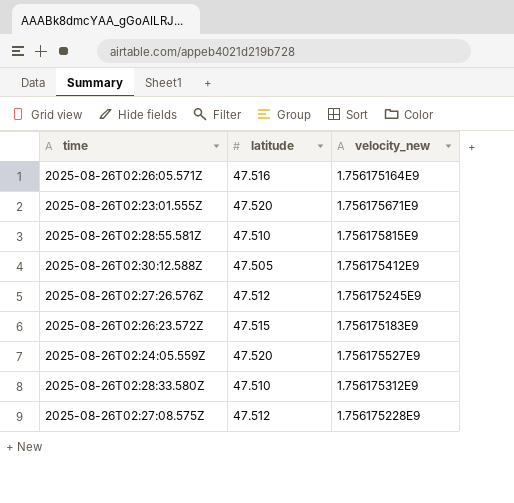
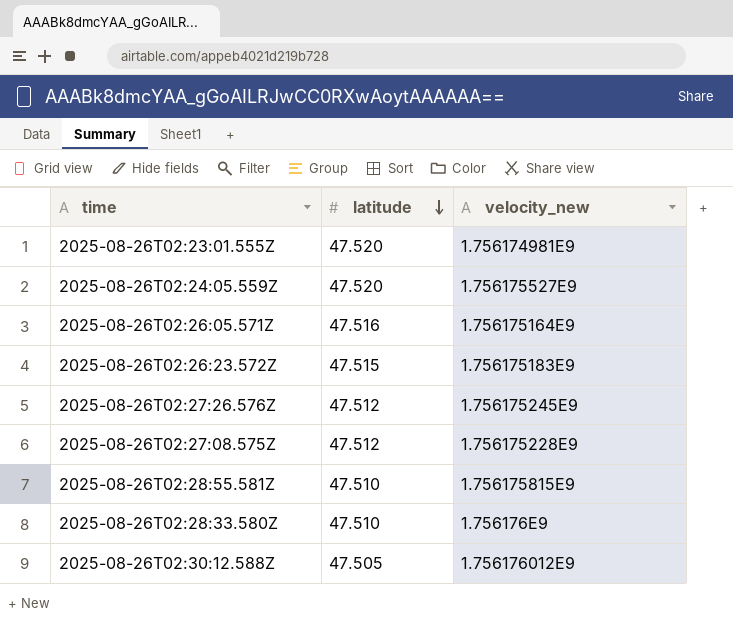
row order: none -> latitude descending
2025-08-26T02:23:01.555Z | velocity_new: 1.756175671E9 -> 1.756174981E9
2025-08-26T02:28:33.580Z | velocity_new: 1.756175312E9 -> 1.756176E9
2025-08-26T02:30:12.588Z | velocity_new: 1.756175412E9 -> 1.756176012E9

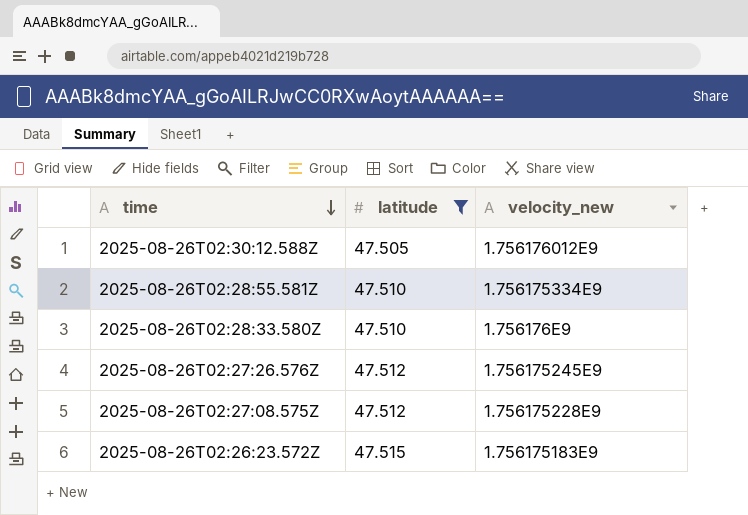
filter: none -> latitude <= 47.515
row order: latitude descending -> time descending
2025-08-26T02:28:55.581Z | velocity_new: 1.756175815E9 -> 1.756175334E9

